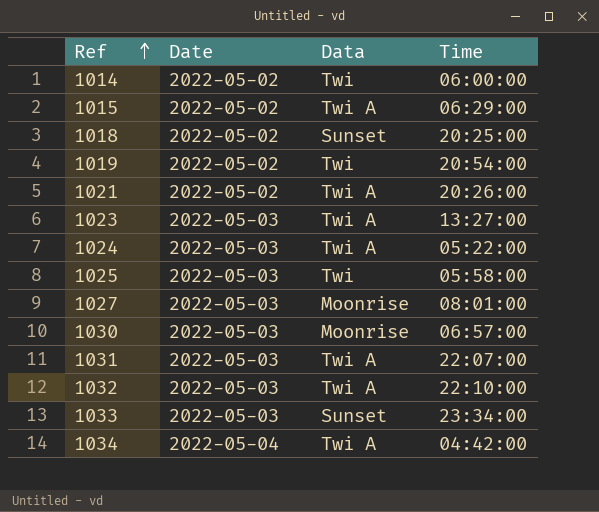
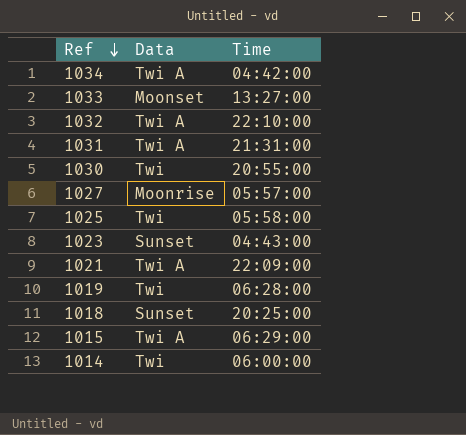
row order: Ref ascending -> Ref descending
column Date | position: 2 -> none
row 1024: 2022-05-03 | Twi A | 05:22:00 -> none
1033 | Data: Sunset -> Moonset
1033 | Time: 23:34:00 -> 13:27:00
1031 | Time: 22:07:00 -> 21:31:00
1030 | Data: Moonrise -> Twi
1030 | Time: 06:57:00 -> 20:55:00
1027 | Time: 08:01:00 -> 05:57:00
1023 | Data: Twi A -> Sunset
1023 | Time: 13:27:00 -> 04:43:00
1021 | Time: 20:26:00 -> 22:09:00
1019 | Time: 20:54:00 -> 06:28:00

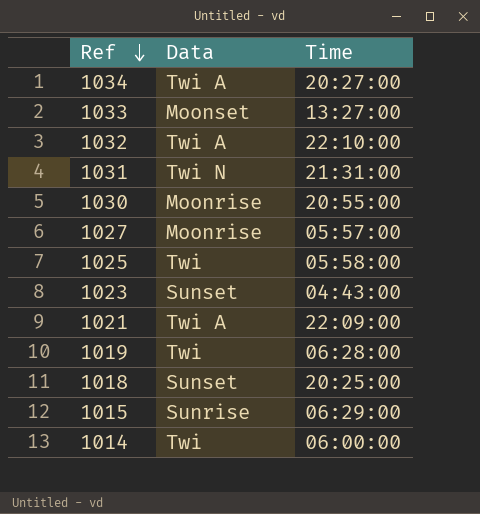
1034 | Time: 04:42:00 -> 20:27:00
1031 | Data: Twi A -> Twi N
1030 | Data: Twi -> Moonrise
1015 | Data: Twi A -> Sunrise

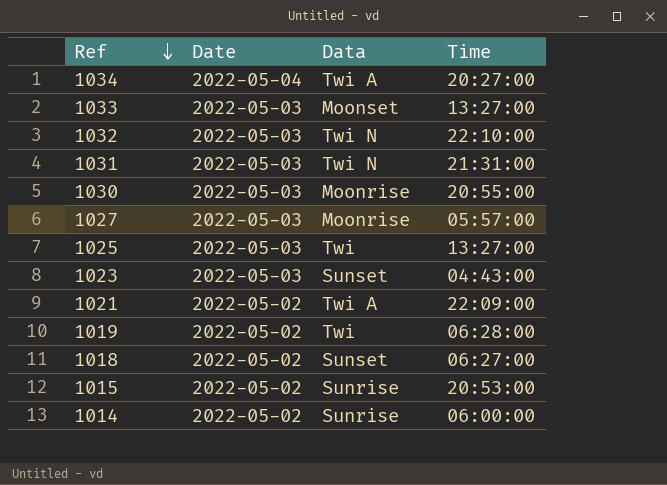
column Date | position: none -> 2
1032 | Data: Twi A -> Twi N
1025 | Time: 05:58:00 -> 13:27:00
1018 | Time: 20:25:00 -> 06:27:00
1015 | Time: 06:29:00 -> 20:53:00
1014 | Data: Twi -> Sunrise

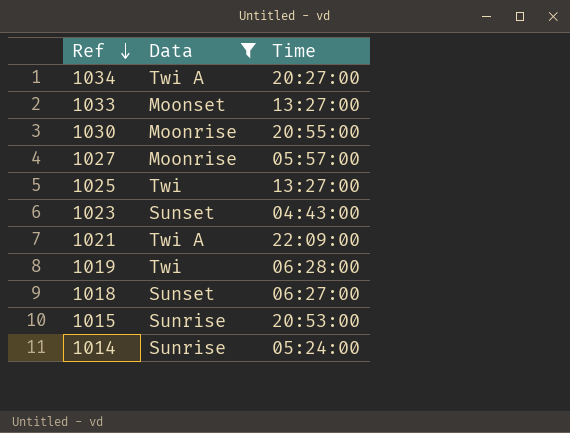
filter: none -> Data != Twi N
column Date | position: 2 -> none
1014 | Time: 06:00:00 -> 05:24:00

